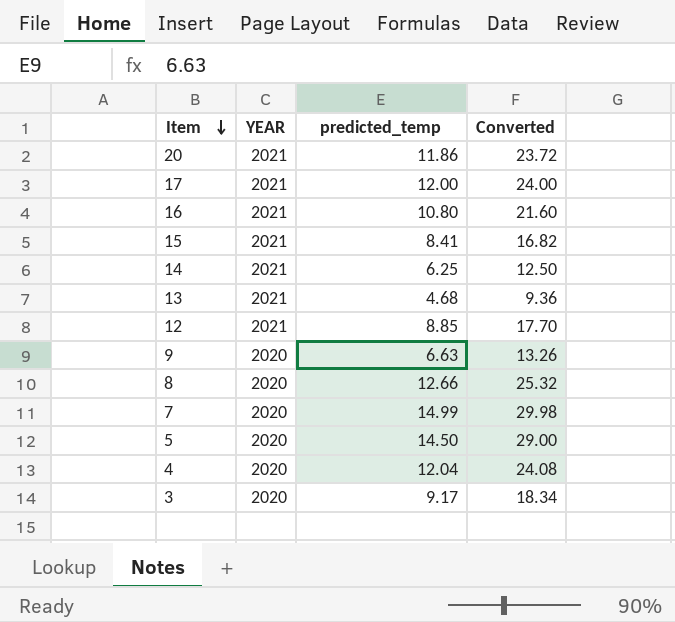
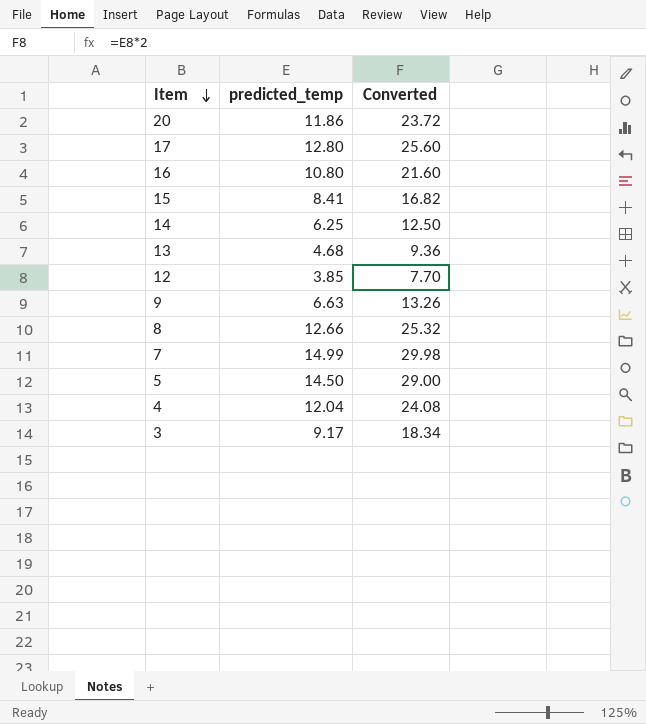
column YEAR | position: 2 -> none
17 | predicted_temp: 12.00 -> 12.80
17 | Converted: 24.00 -> 25.60
12 | predicted_temp: 8.85 -> 3.85
12 | Converted: 17.70 -> 7.70

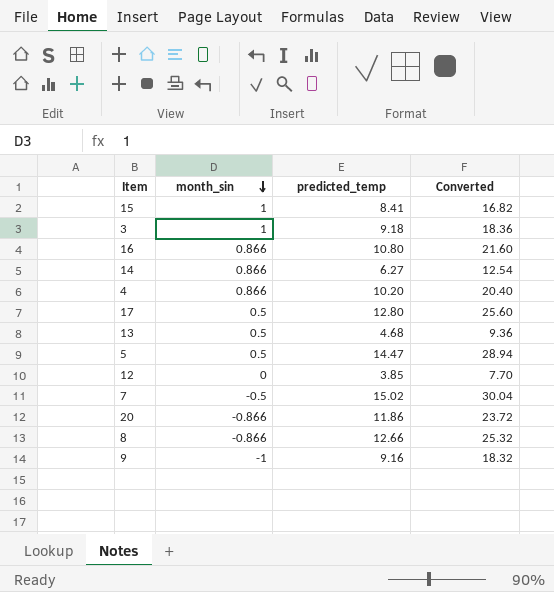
row order: Item descending -> month_sin descending
column month_sin | position: none -> 2
3 | predicted_temp: 9.17 -> 9.18
3 | Converted: 18.34 -> 18.36
14 | predicted_temp: 6.25 -> 6.27
14 | Converted: 12.50 -> 12.54
4 | predicted_temp: 12.04 -> 10.20
4 | Converted: 24.08 -> 20.40
5 | predicted_temp: 14.50 -> 14.47
5 | Converted: 29.00 -> 28.94
7 | predicted_temp: 14.99 -> 15.02
7 | Converted: 29.98 -> 30.04
9 | predicted_temp: 6.63 -> 9.16
9 | Converted: 13.26 -> 18.32

